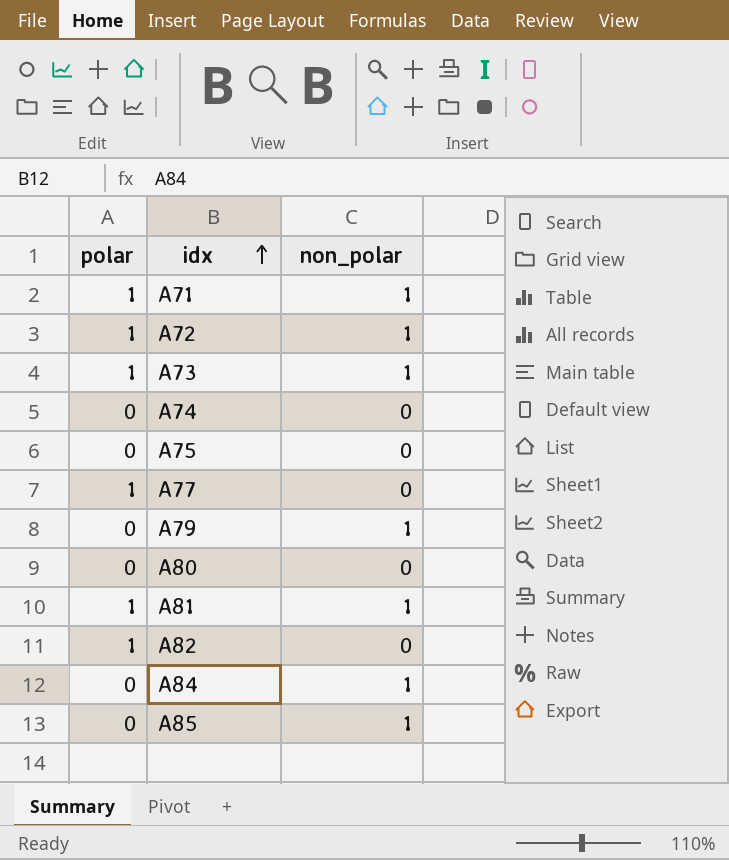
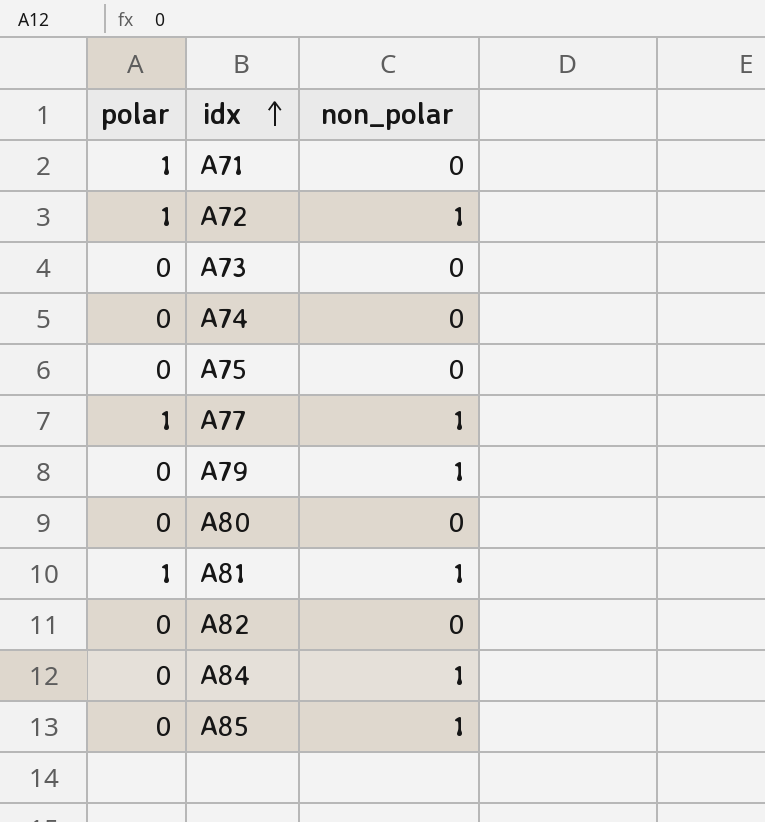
A71 | non_polar: 1 -> 0
A73 | polar: 1 -> 0
A73 | non_polar: 1 -> 0
A77 | non_polar: 0 -> 1
A82 | polar: 1 -> 0

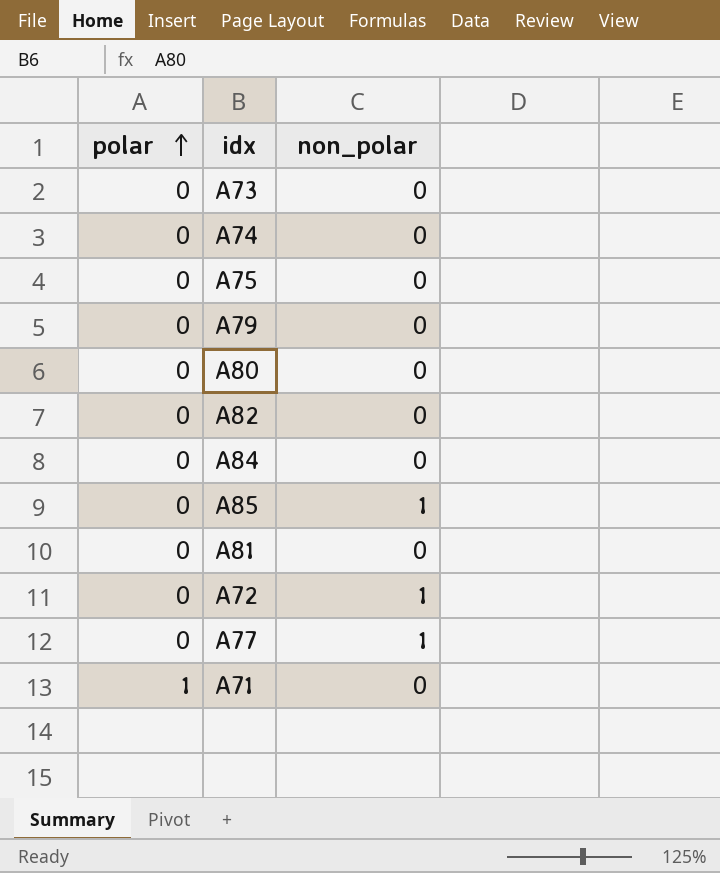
row order: idx ascending -> polar ascending
A79 | non_polar: 1 -> 0
A84 | non_polar: 1 -> 0
A81 | polar: 1 -> 0
A81 | non_polar: 1 -> 0
A72 | polar: 1 -> 0
A77 | polar: 1 -> 0

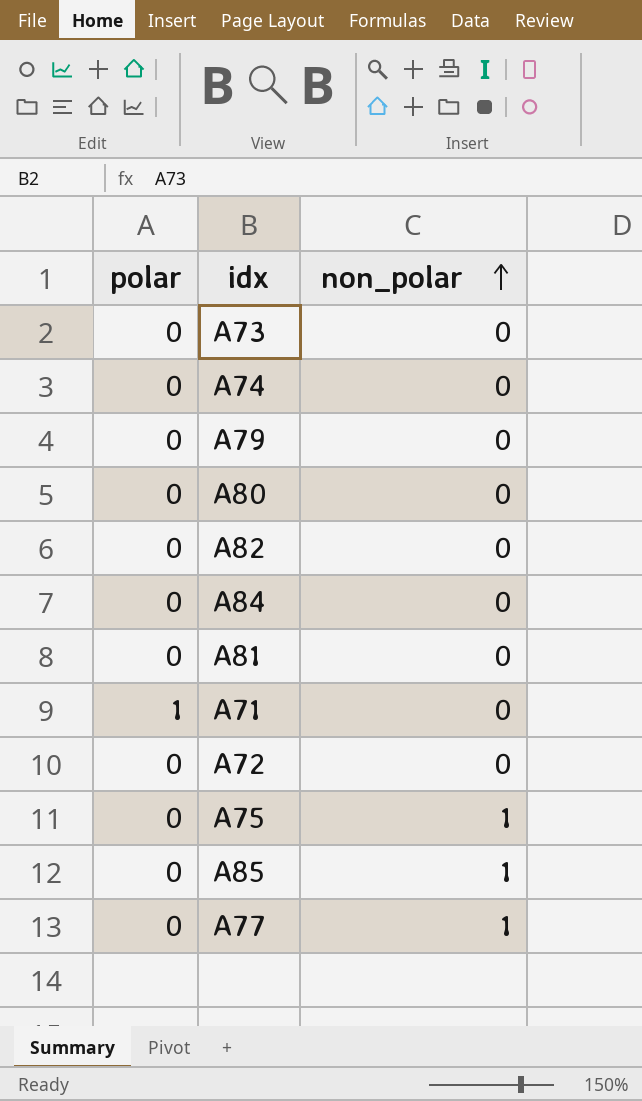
row order: polar ascending -> non_polar ascending
A72 | non_polar: 1 -> 0
A75 | non_polar: 0 -> 1

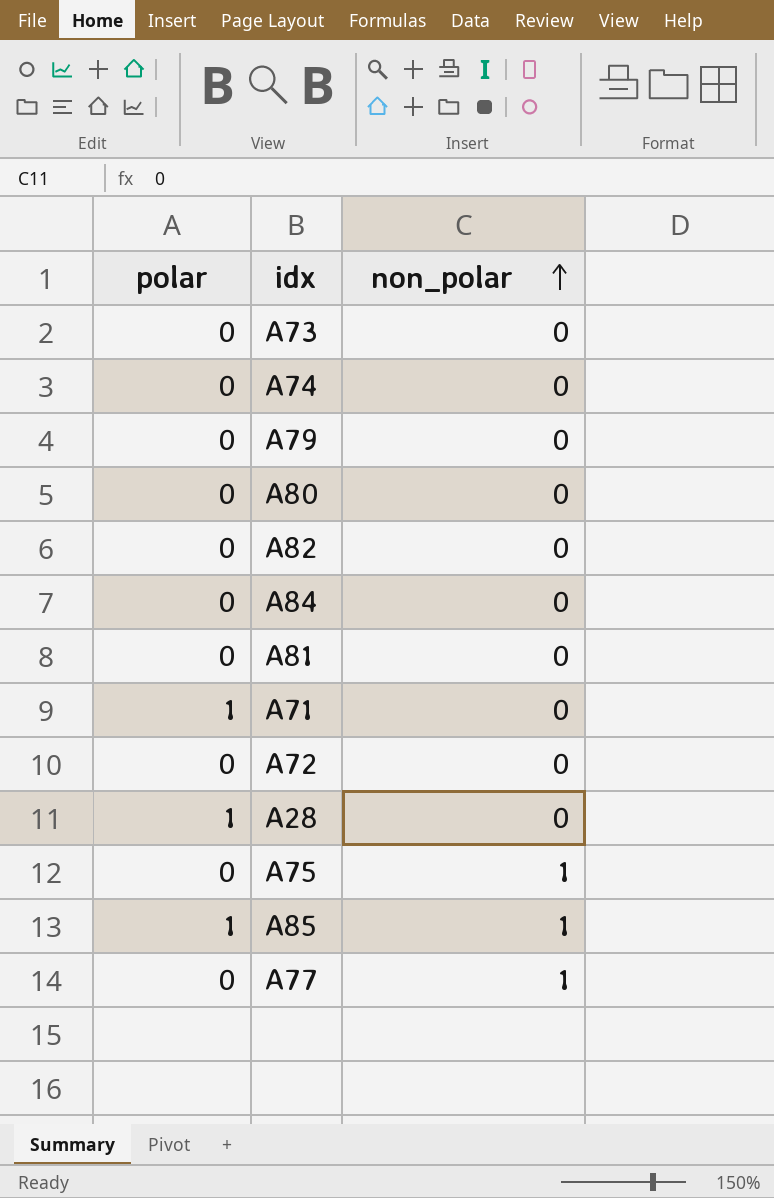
row A28: none -> 1 | 0
A85 | polar: 0 -> 1

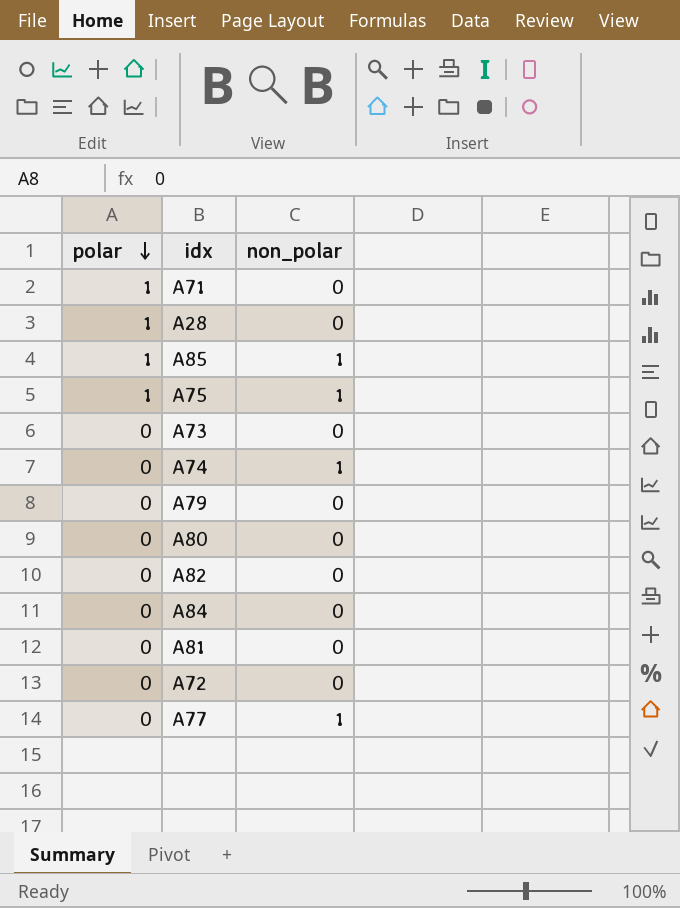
row order: non_polar ascending -> polar descending
A75 | polar: 0 -> 1
A74 | non_polar: 0 -> 1

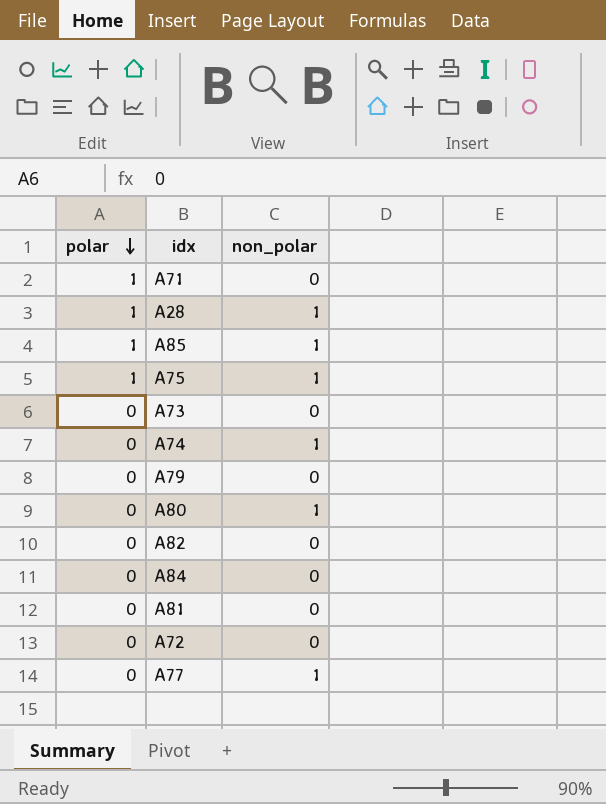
A28 | non_polar: 0 -> 1
A80 | non_polar: 0 -> 1

